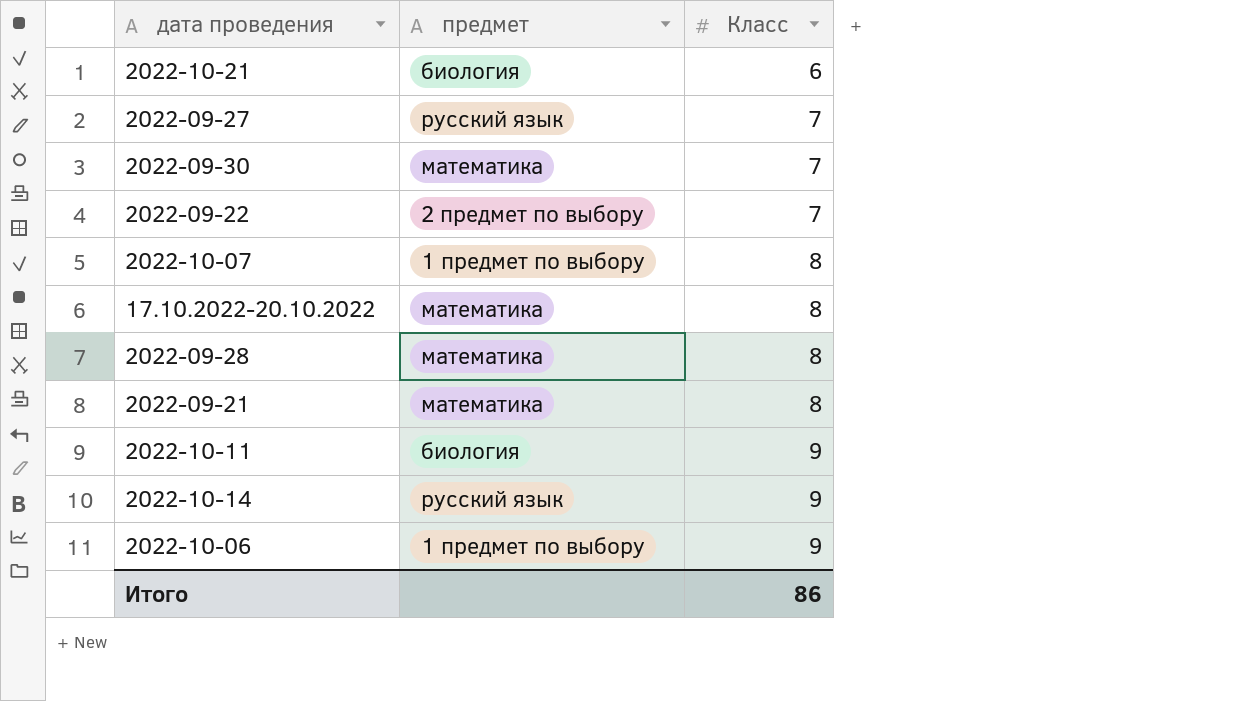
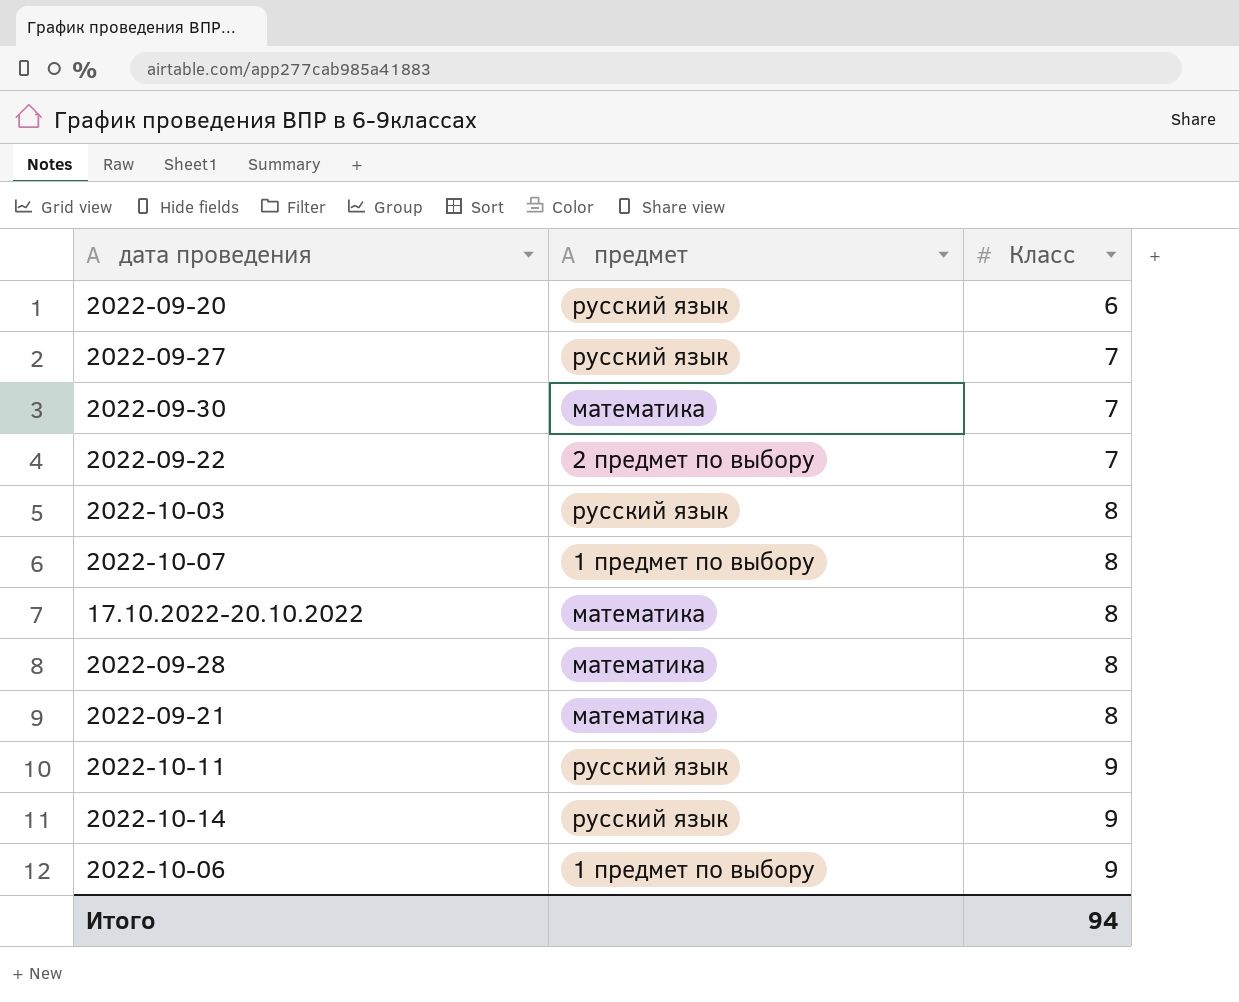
row 2022-10-21: биология | 6 -> none
row 2022-09-20: none -> русский язык | 6
row 2022-10-03: none -> русский язык | 8
2022-10-11 | предмет: биология -> русский язык
Итого | Класс: 86 -> 94

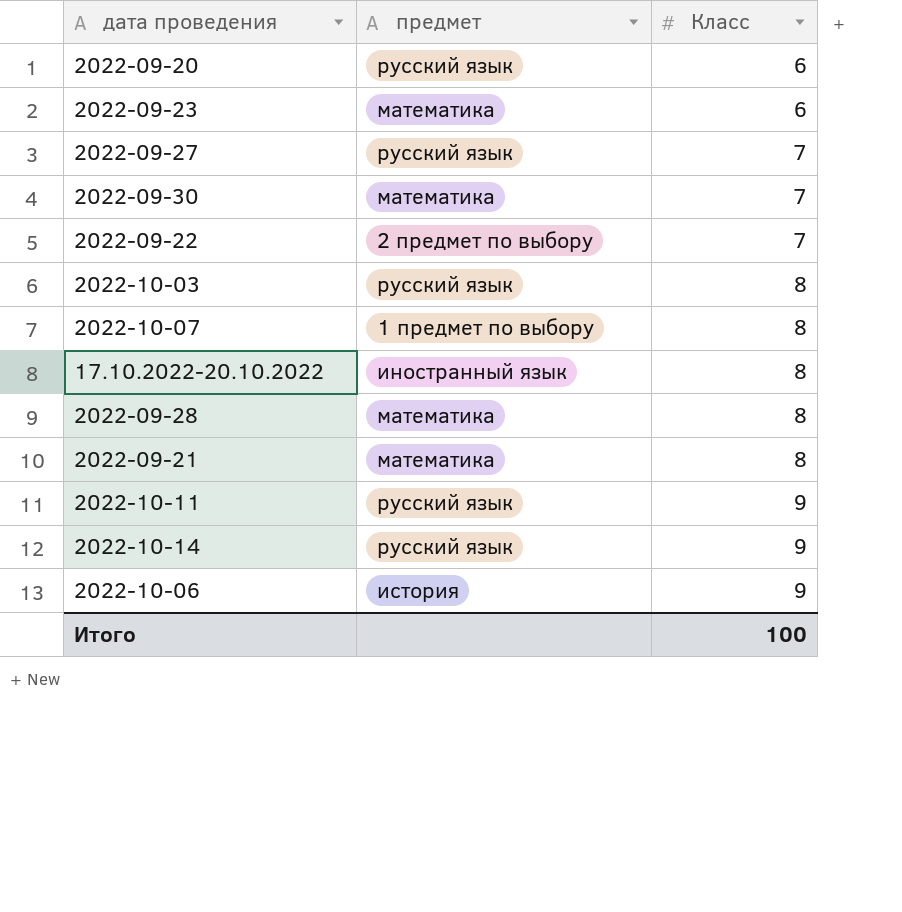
row 2022-09-23: none -> математика | 6
17.10.2022-20.10.2022 | предмет: математика -> иностранный язык
2022-10-06 | предмет: 1 предмет по выбору -> история
Итого | Класс: 94 -> 100

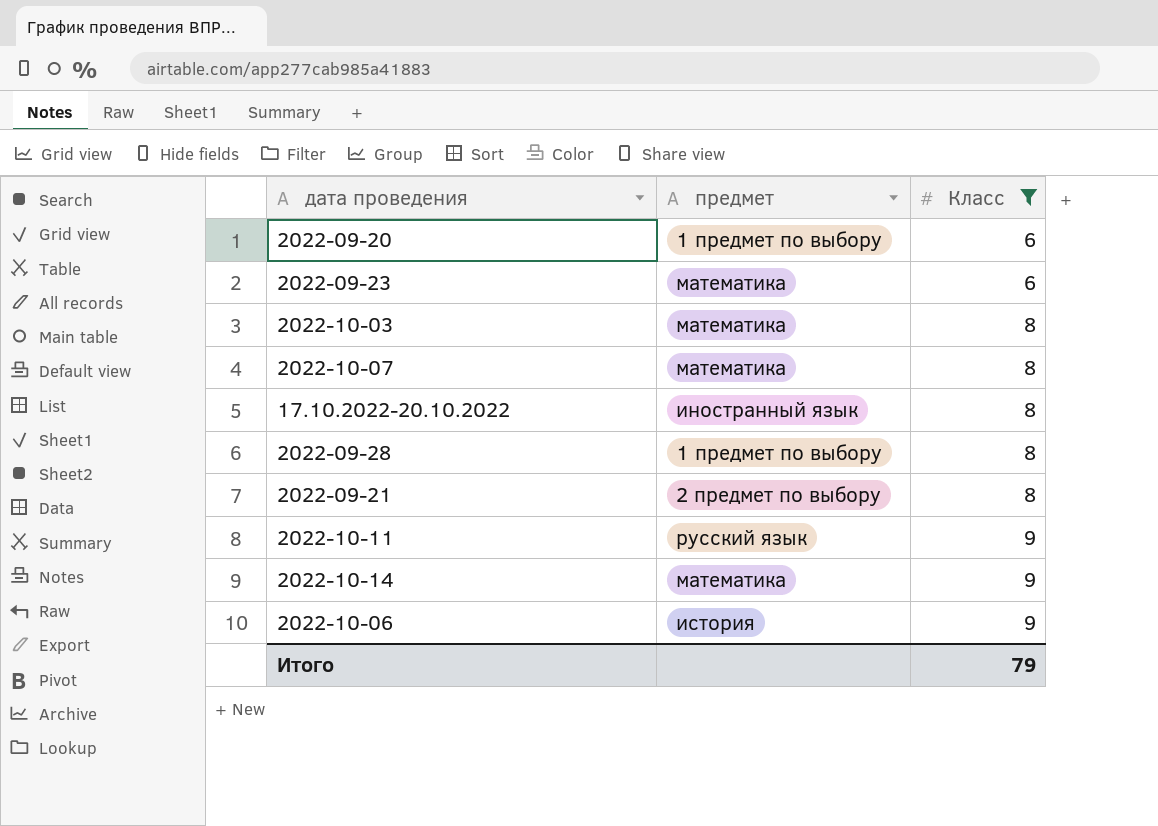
filter: none -> Класс != 7
2022-09-20 | предмет: русский язык -> 1 предмет по выбору
2022-10-03 | предмет: русский язык -> математика
2022-10-07 | предмет: 1 предмет по выбору -> математика
2022-09-28 | предмет: математика -> 1 предмет по выбору
2022-09-21 | предмет: математика -> 2 предмет по выбору
2022-10-14 | предмет: русский язык -> математика
Итого | Класс: 100 -> 79

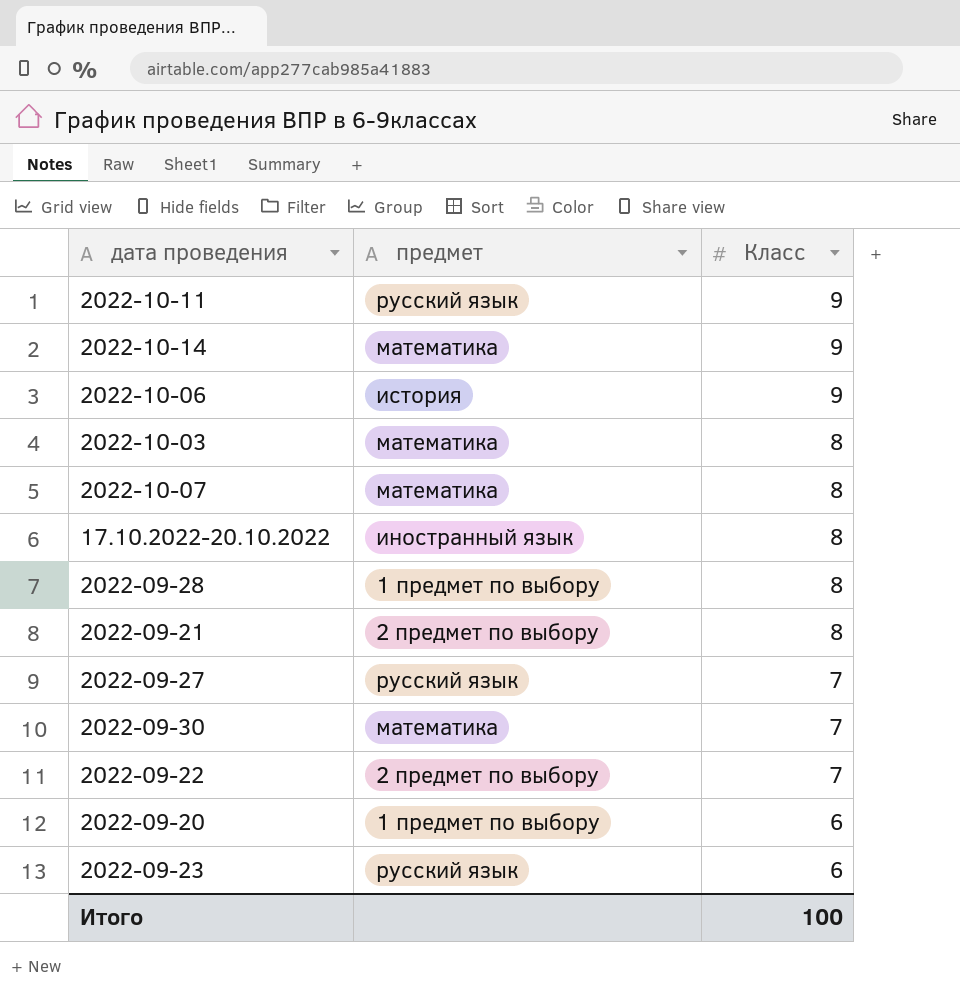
filter: Класс != 7 -> none
row order: Класс ascending -> Класс descending
2022-09-23 | предмет: математика -> русский язык
Итого | Класс: 79 -> 100

